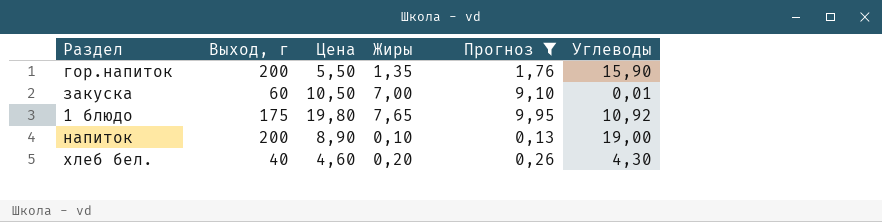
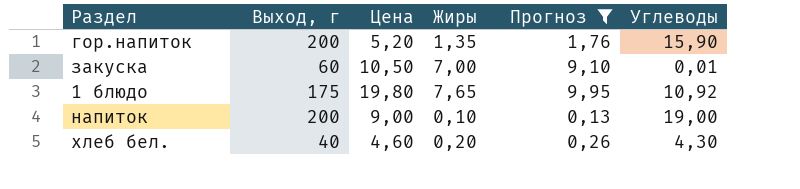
гор.напиток | Цена: 5,50 -> 5,20
напиток | Цена: 8,90 -> 9,00

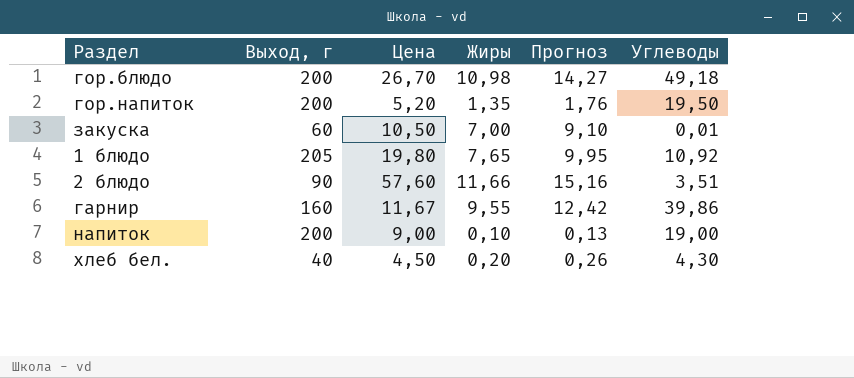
filter: Прогноз <= 9,95 -> none
гор.напиток | Углеводы: 15,90 -> 19,50
1 блюдо | Выход, г: 175 -> 205
хлеб бел. | Цена: 4,60 -> 4,50

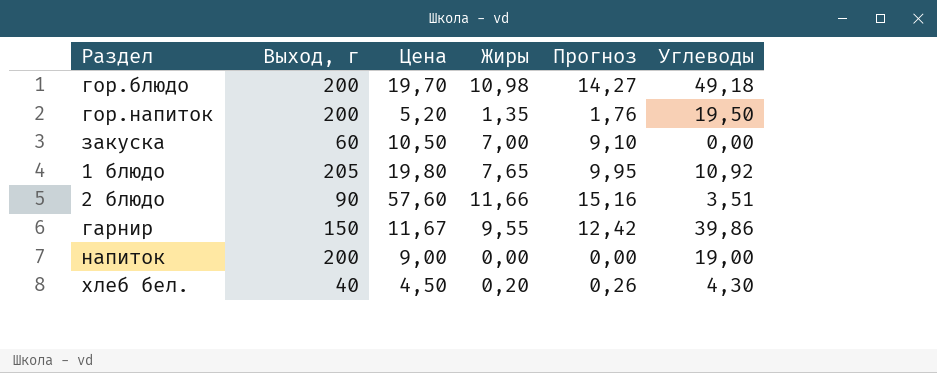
гор.блюдо | Цена: 26,70 -> 19,70
закуска | Углеводы: 0,01 -> 0,00
гарнир | Выход, г: 160 -> 150
напиток | Жиры: 0,10 -> 0,00
напиток | Прогноз: 0,13 -> 0,00

